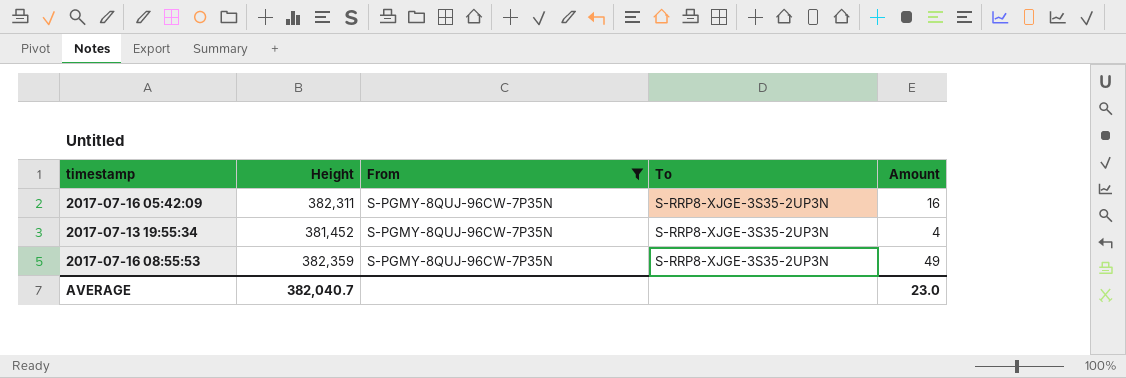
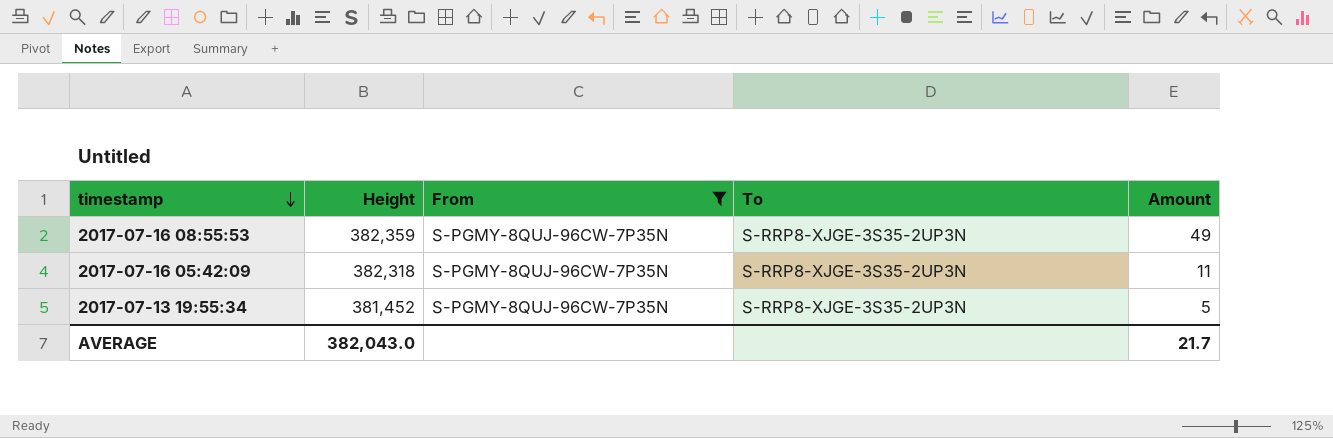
row order: none -> timestamp descending
2017-07-16 05:42:09 | Height: 382,311 -> 382,318
2017-07-16 05:42:09 | Amount: 16 -> 11
2017-07-13 19:55:34 | Amount: 4 -> 5
AVERAGE | Height: 382,040.7 -> 382,043.0
AVERAGE | Amount: 23.0 -> 21.7

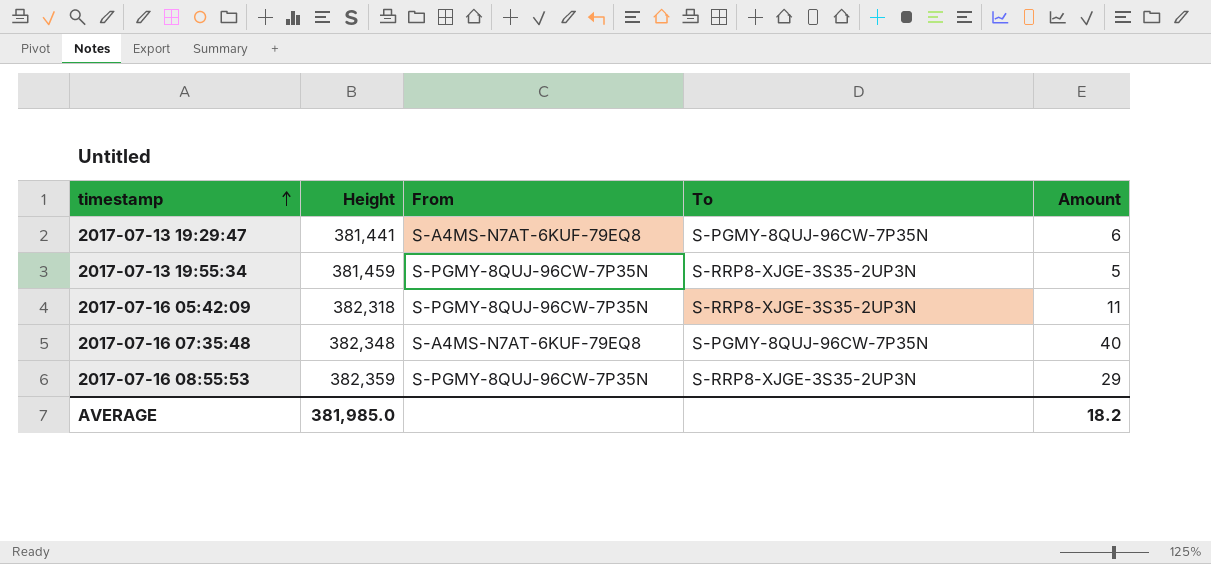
filter: From = S-PGMY-8QUJ-96CW-7P35N -> none
row order: timestamp descending -> timestamp ascending
2017-07-13 19:55:34 | Height: 381,452 -> 381,459
2017-07-16 08:55:53 | Amount: 49 -> 29
AVERAGE | Height: 382,043.0 -> 381,985.0
AVERAGE | Amount: 21.7 -> 18.2

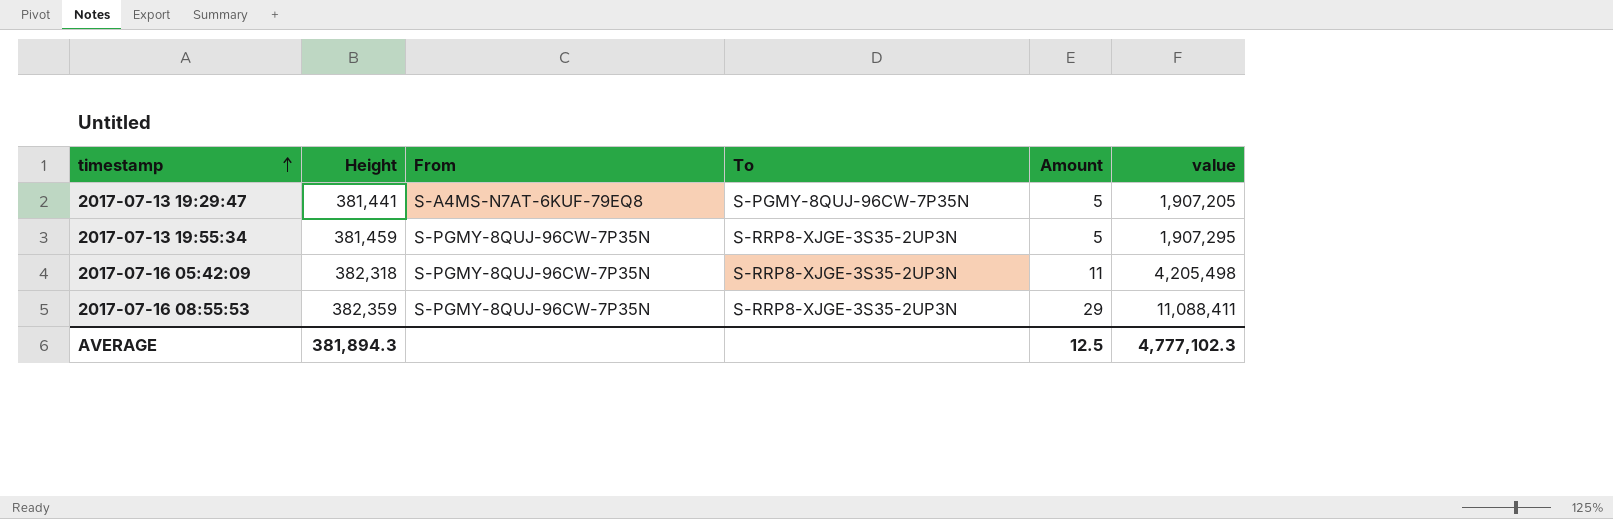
column value | formula: none -> [Height] * [Amount]
row 2017-07-16 07:35:48: 382,348 | S-A4MS-N7AT-6KUF-79EQ8 | S-PGMY-8QUJ-96CW-7P35N | 40 -> none
2017-07-13 19:29:47 | Amount: 6 -> 5
AVERAGE | Height: 381,985.0 -> 381,894.3
AVERAGE | Amount: 18.2 -> 12.5

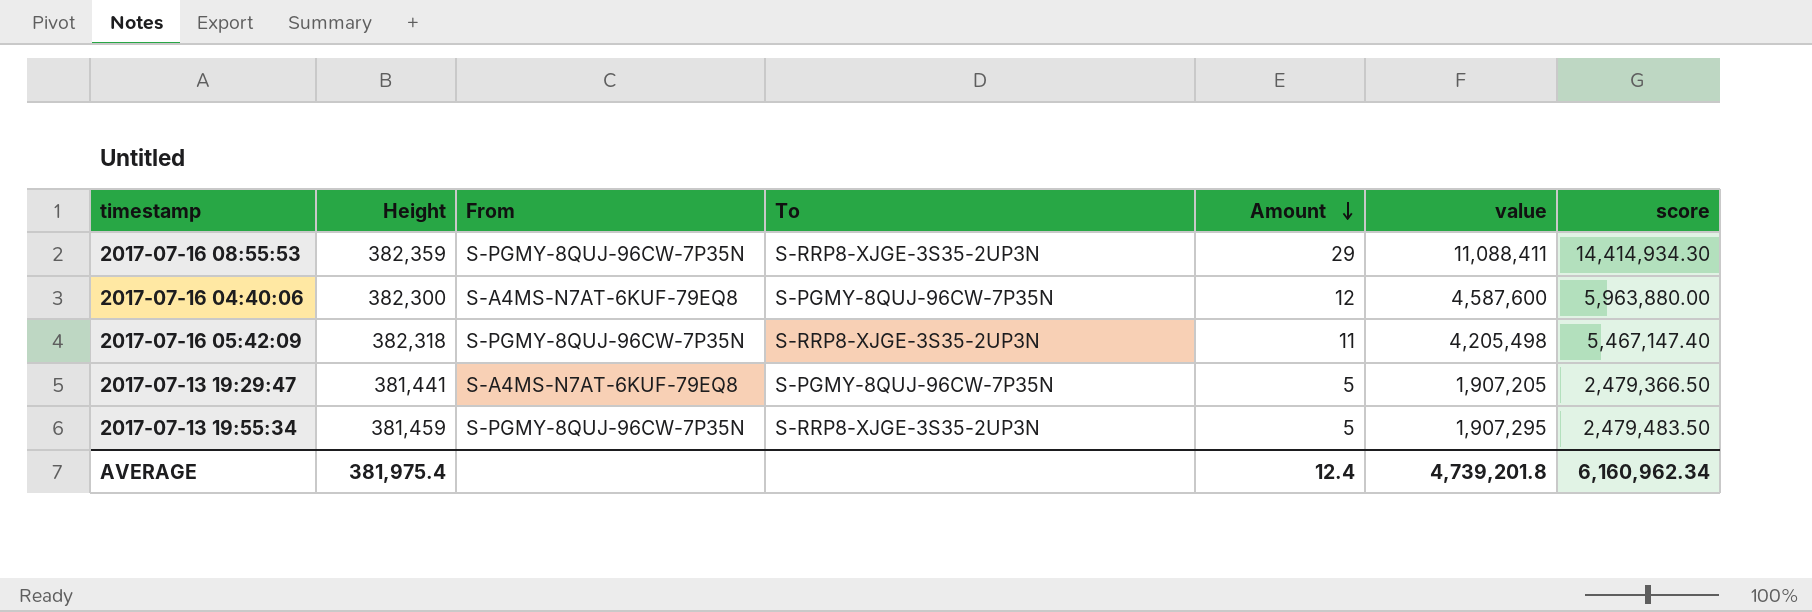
row order: timestamp ascending -> Amount descending
column score | formula: none -> [value] * 1.3
row 2017-07-16 04:40:06: none -> 382,300 | S-A4MS-N7AT-6KUF-79EQ8 | S-PGMY-8QUJ-96CW-7P35N | 12 | 4,587,600 | 5,963,880.00
AVERAGE | Height: 381,894.3 -> 381,975.4
AVERAGE | Amount: 12.5 -> 12.4
AVERAGE | value: 4,777,102.3 -> 4,739,201.8

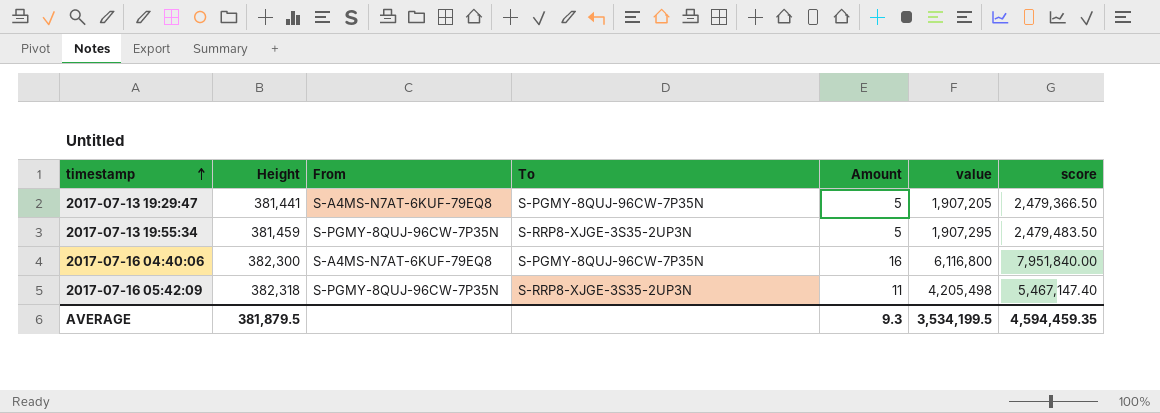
row order: Amount descending -> timestamp ascending
row 2017-07-16 08:55:53: 382,359 | S-PGMY-8QUJ-96CW-7P35N | S-RRP8-XJGE-3S35-2UP3N | 29 | 11,088,411 | 14,414,934.30 -> none
2017-07-16 04:40:06 | Amount: 12 -> 16
2017-07-16 04:40:06 | value: 4,587,600 -> 6,116,800
2017-07-16 04:40:06 | score: 5,963,880.00 -> 7,951,840.00
AVERAGE | Height: 381,975.4 -> 381,879.5
AVERAGE | Amount: 12.4 -> 9.3
AVERAGE | value: 4,739,201.8 -> 3,534,199.5
AVERAGE | score: 6,160,962.34 -> 4,594,459.35

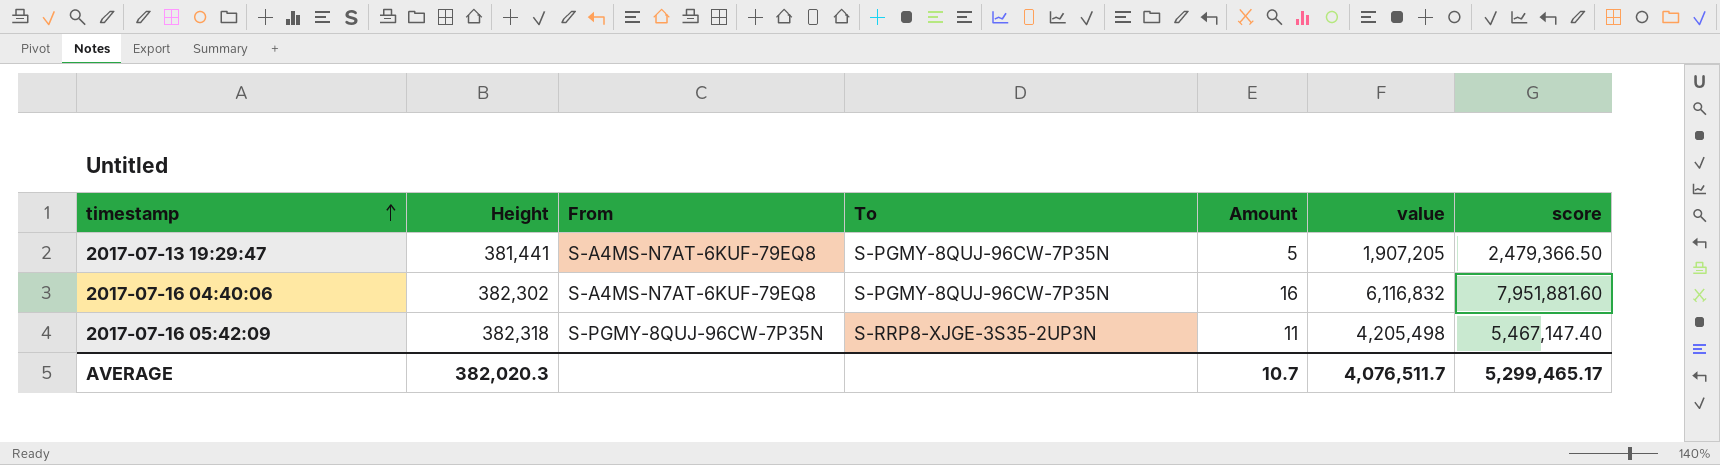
row 2017-07-13 19:55:34: 381,459 | S-PGMY-8QUJ-96CW-7P35N | S-RRP8-XJGE-3S35-2UP3N | 5 | 1,907,295 | 2,479,483.50 -> none
2017-07-16 04:40:06 | Height: 382,300 -> 382,302
2017-07-16 04:40:06 | value: 6,116,800 -> 6,116,832
2017-07-16 04:40:06 | score: 7,951,840.00 -> 7,951,881.60
AVERAGE | Height: 381,879.5 -> 382,020.3
AVERAGE | Amount: 9.3 -> 10.7
AVERAGE | value: 3,534,199.5 -> 4,076,511.7
AVERAGE | score: 4,594,459.35 -> 5,299,465.17

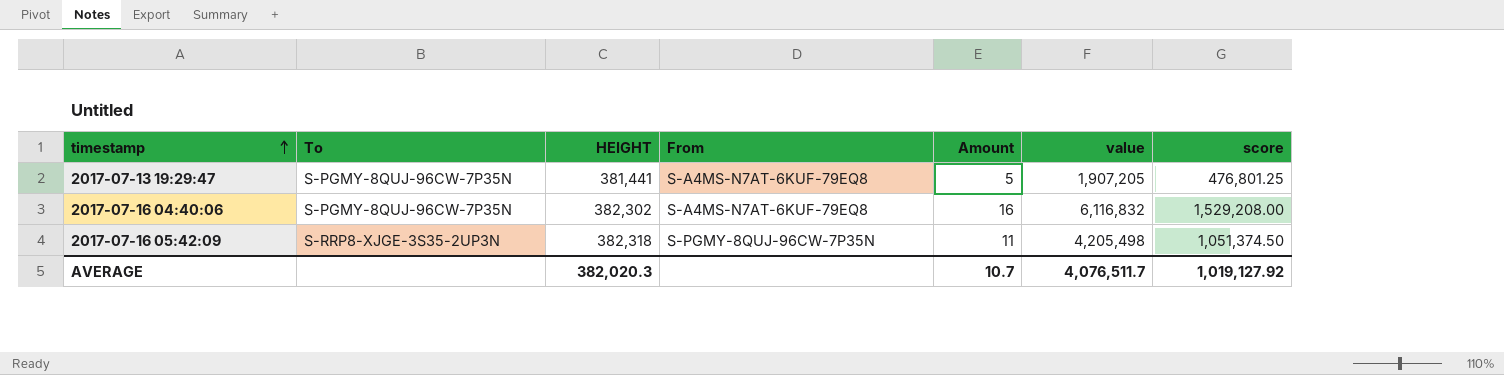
column To | position: 4 -> 2
column name: Height -> HEIGHT
column score | formula: [value] * 1.3 -> [value] * 0.25
AVERAGE | score: 5,299,465.17 -> 1,019,127.92

